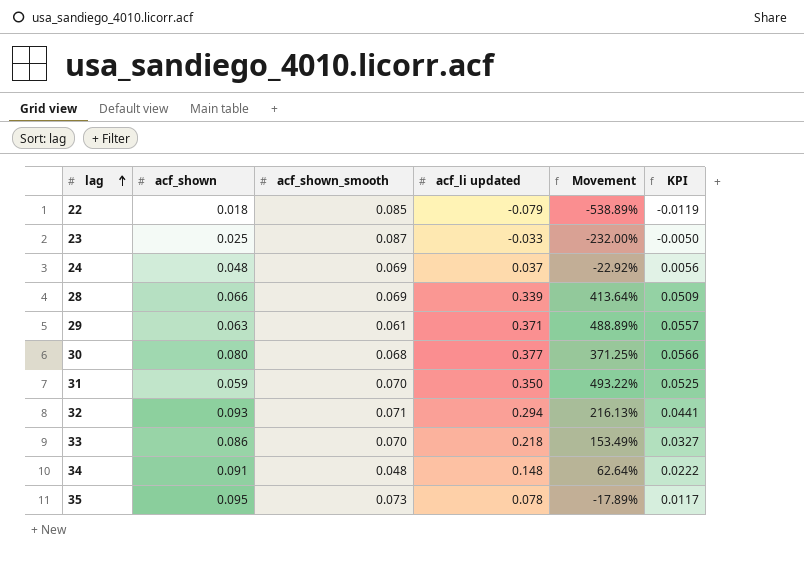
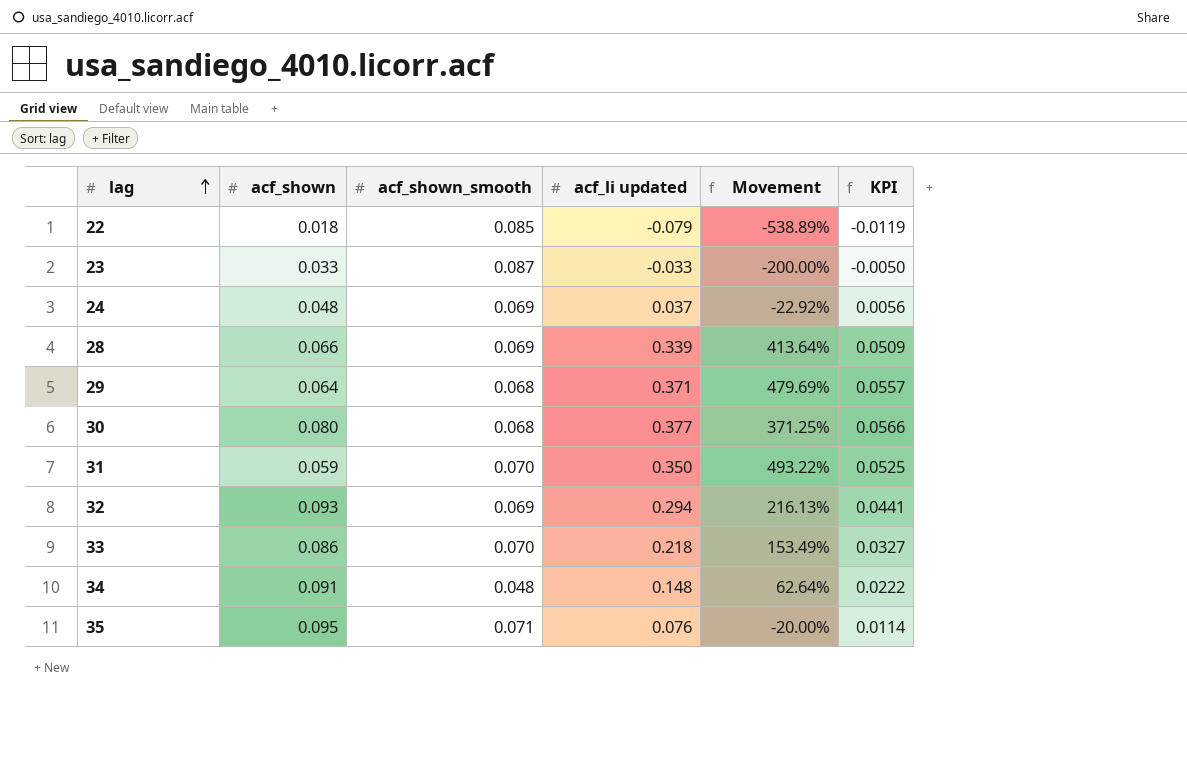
23 | acf_shown: 0.025 -> 0.033
23 | Movement: -232.00% -> -200.00%
29 | acf_shown: 0.063 -> 0.064
29 | acf_shown_smooth: 0.061 -> 0.068
29 | Movement: 488.89% -> 479.69%
32 | acf_shown_smooth: 0.071 -> 0.069
35 | acf_shown_smooth: 0.073 -> 0.071
35 | acf_li updated: 0.078 -> 0.076
35 | Movement: -17.89% -> -20.00%
35 | KPI: 0.0117 -> 0.0114

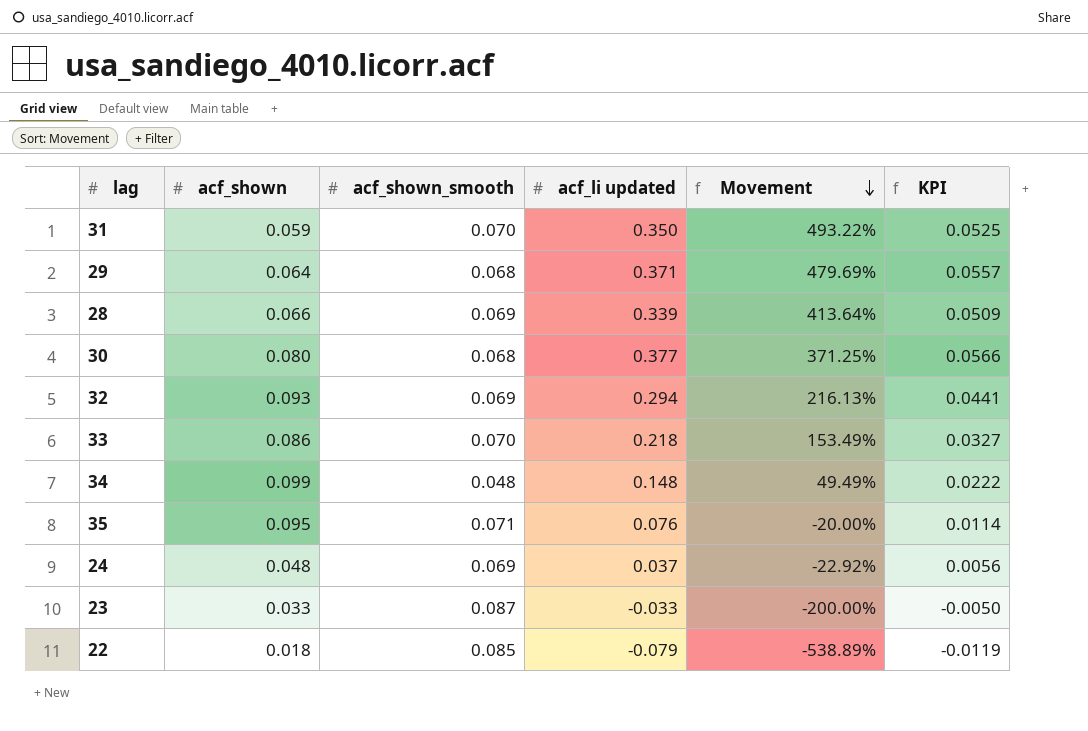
row order: lag ascending -> Movement descending
34 | acf_shown: 0.091 -> 0.099
34 | Movement: 62.64% -> 49.49%

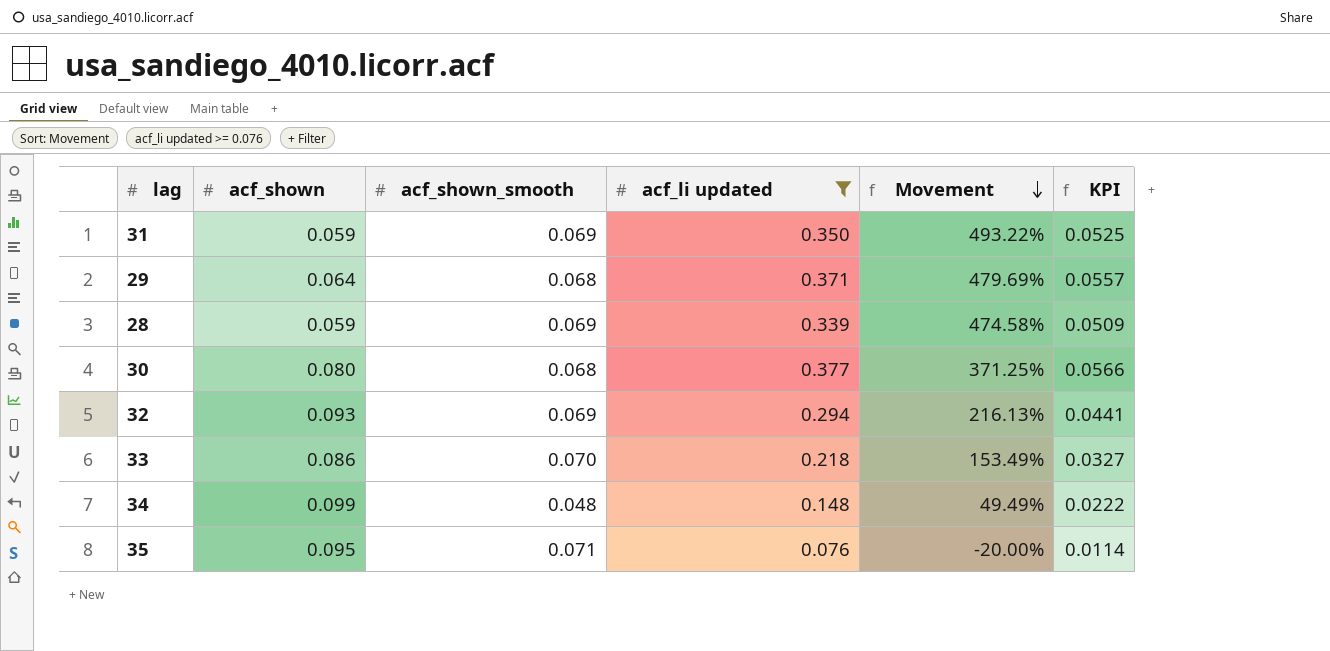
filter: none -> acf_li updated >= 0.076
31 | acf_shown_smooth: 0.070 -> 0.069
28 | acf_shown: 0.066 -> 0.059
28 | Movement: 413.64% -> 474.58%

